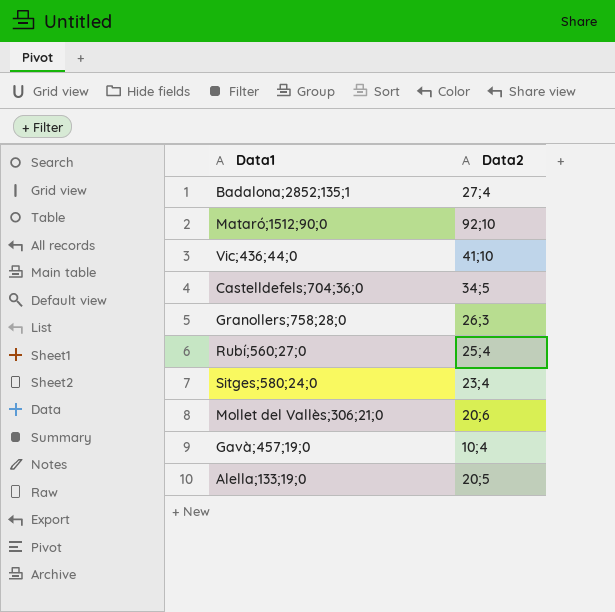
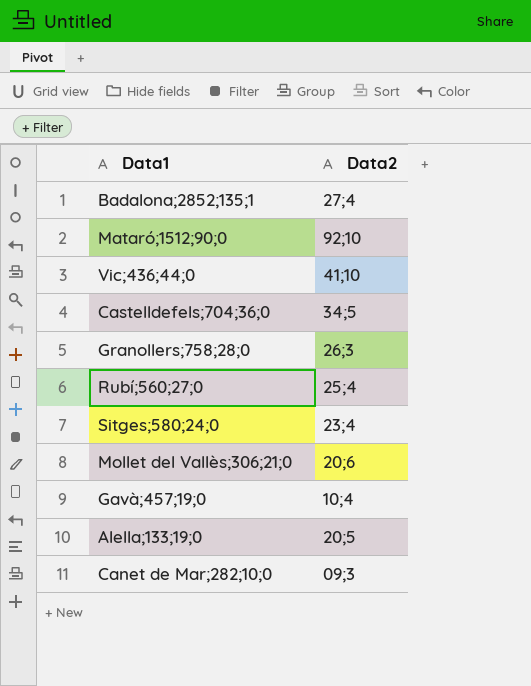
row Canet de Mar;282;10;0: none -> 09;3

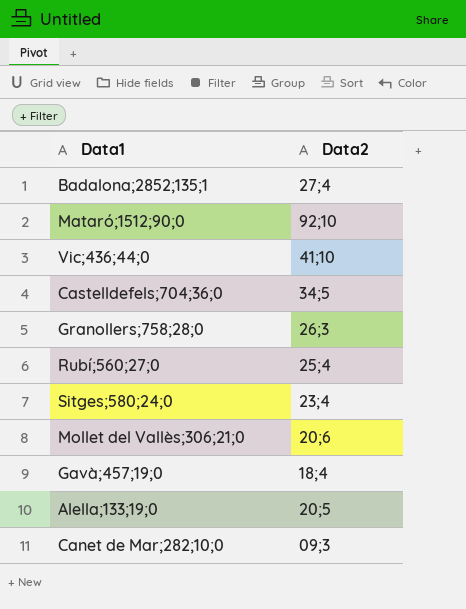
Gavà;457;19;0 | Data2: 10;4 -> 18;4

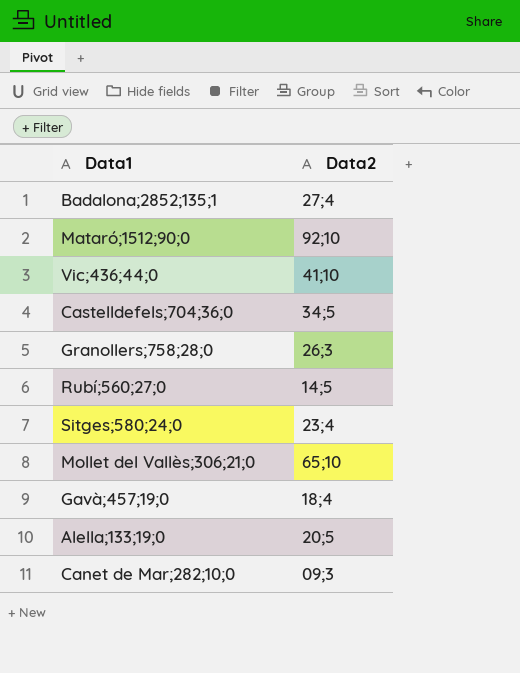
Rubí;560;27;0 | Data2: 25;4 -> 14;5
Mollet del Vallès;306;21;0 | Data2: 20;6 -> 65;10

